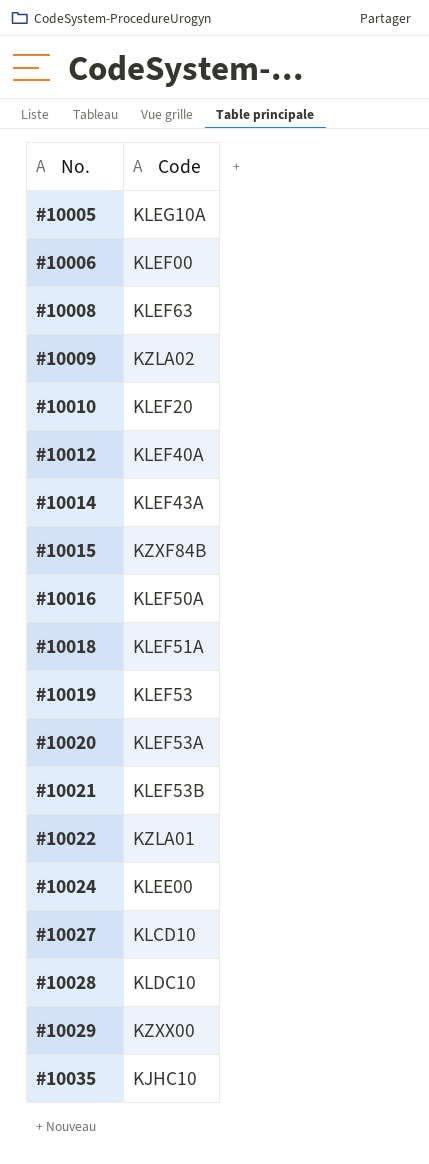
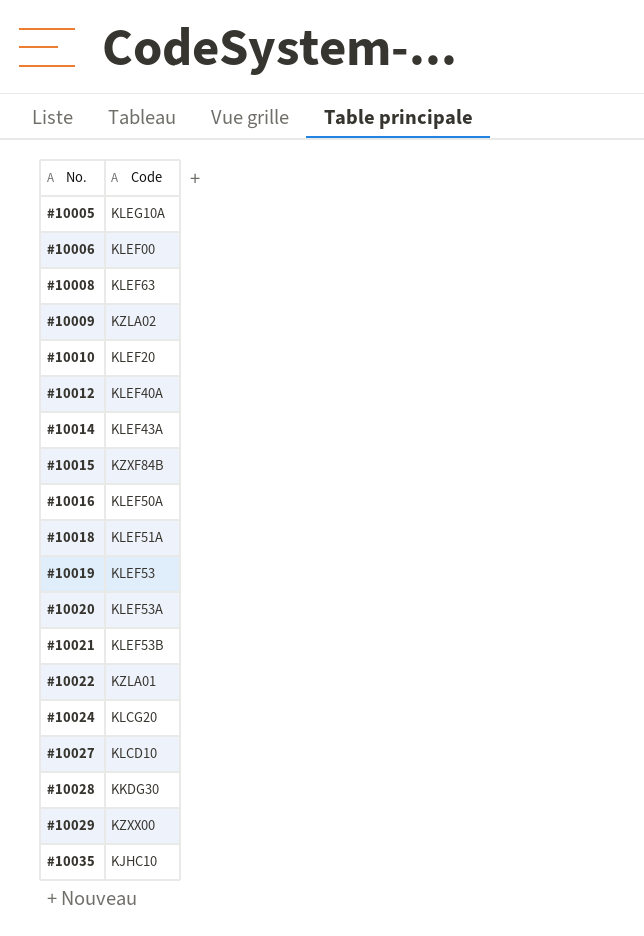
#10024 | Code: KLEE00 -> KLCG20
#10028 | Code: KLDC10 -> KKDG30

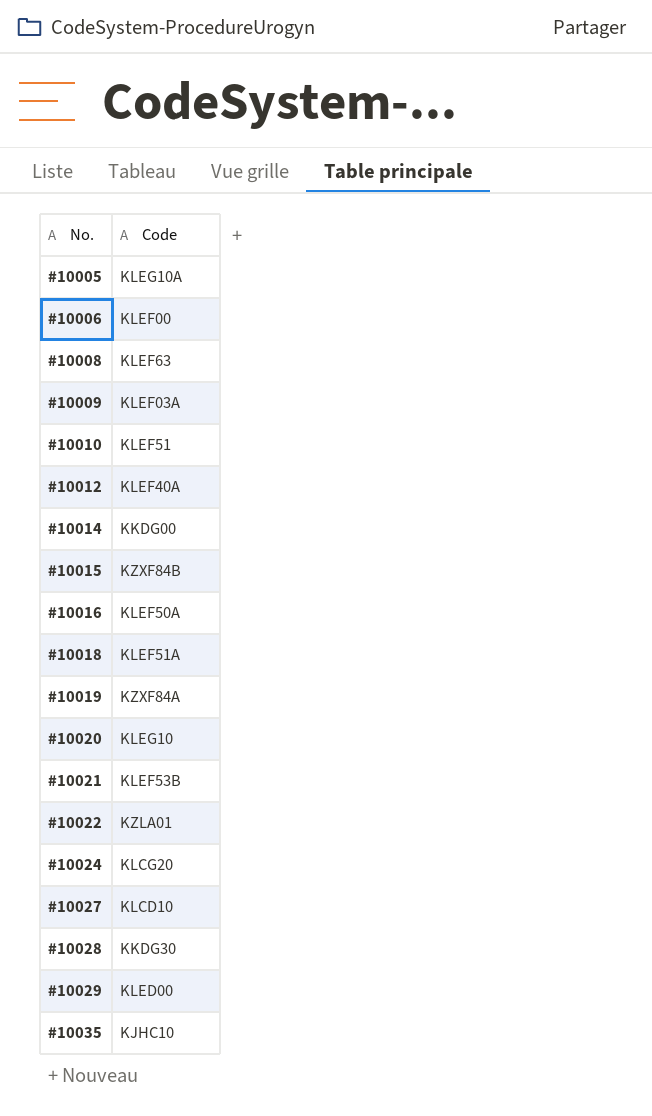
#10009 | Code: KZLA02 -> KLEF03A
#10010 | Code: KLEF20 -> KLEF51
#10014 | Code: KLEF43A -> KKDG00
#10019 | Code: KLEF53 -> KZXF84A
#10020 | Code: KLEF53A -> KLEG10
#10029 | Code: KZXX00 -> KLED00

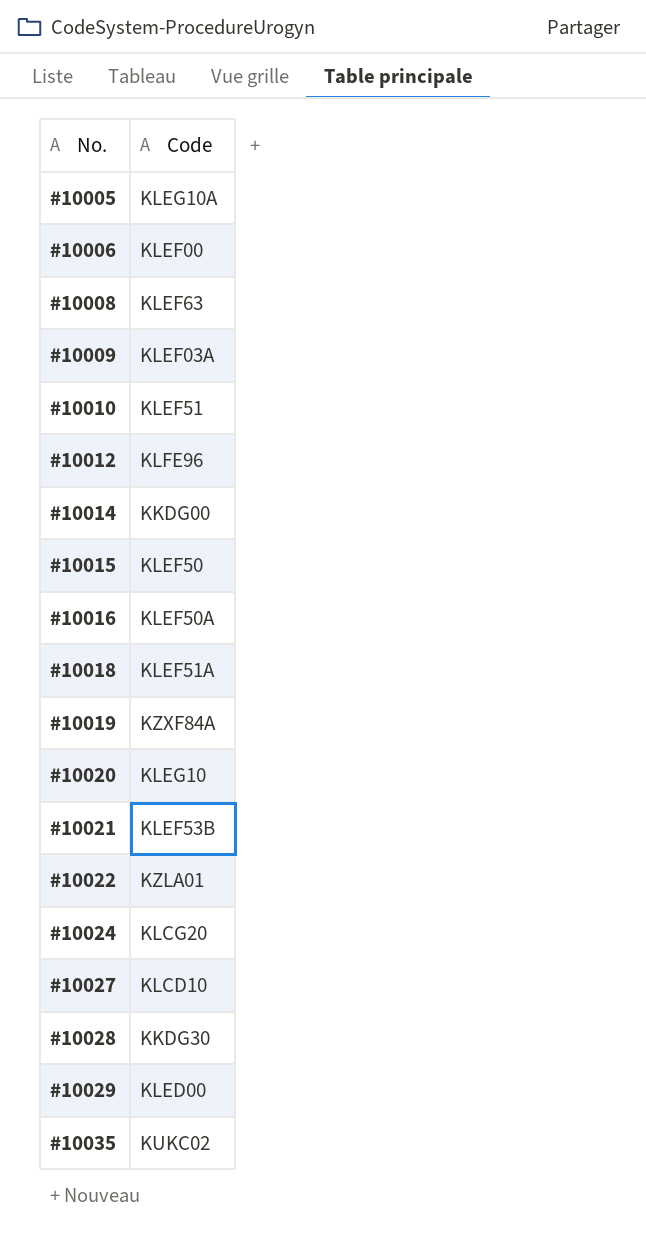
#10012 | Code: KLEF40A -> KLFE96
#10015 | Code: KZXF84B -> KLEF50
#10035 | Code: KJHC10 -> KUKC02

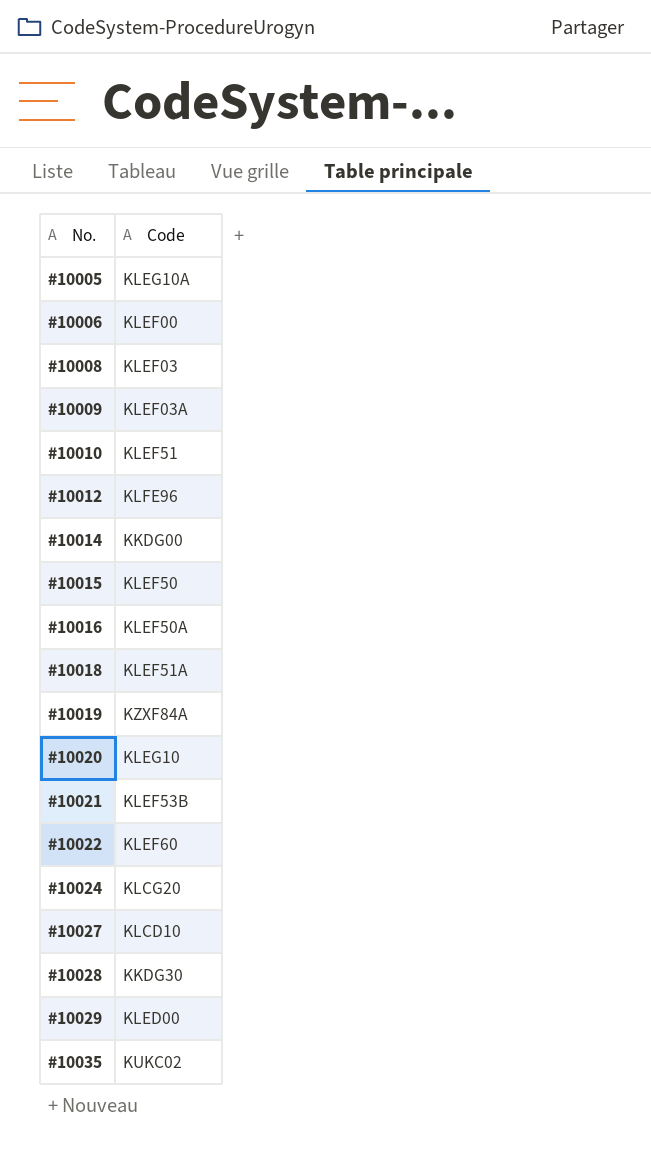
#10008 | Code: KLEF63 -> KLEF03
#10022 | Code: KZLA01 -> KLEF60

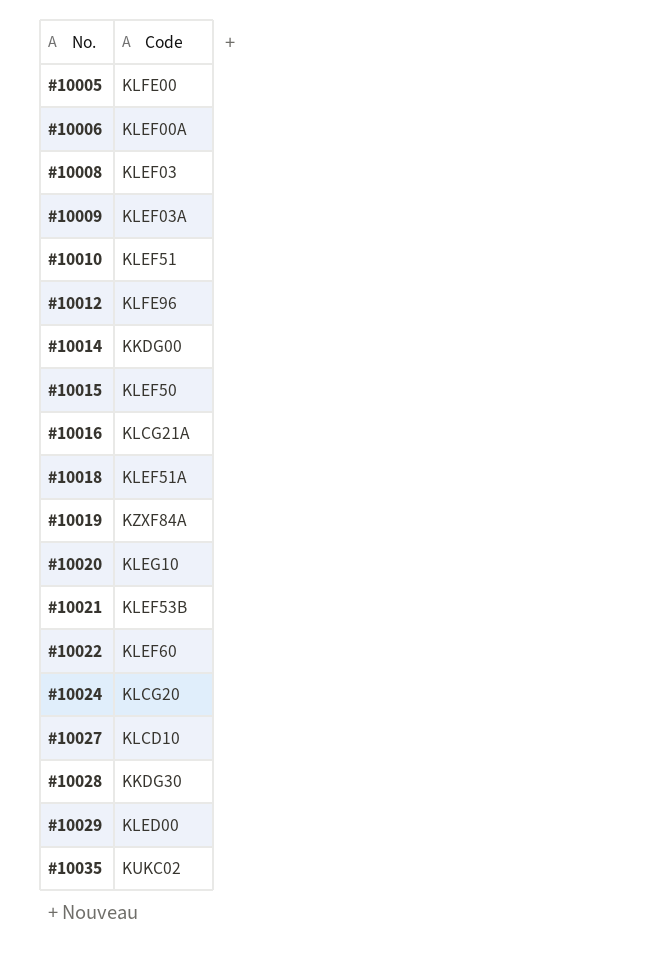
#10005 | Code: KLEG10A -> KLFE00
#10006 | Code: KLEF00 -> KLEF00A
#10016 | Code: KLEF50A -> KLCG21A

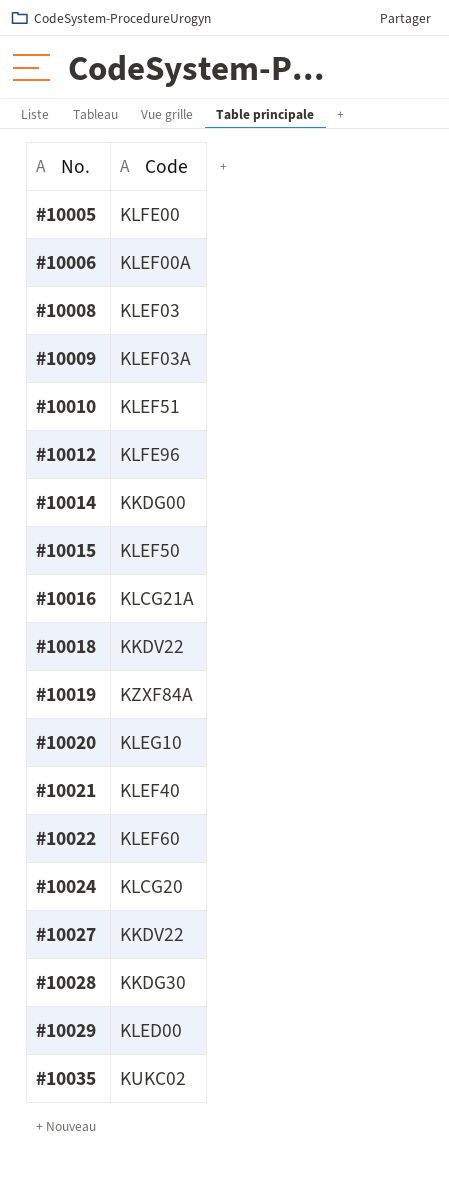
#10018 | Code: KLEF51A -> KKDV22
#10021 | Code: KLEF53B -> KLEF40
#10027 | Code: KLCD10 -> KKDV22

